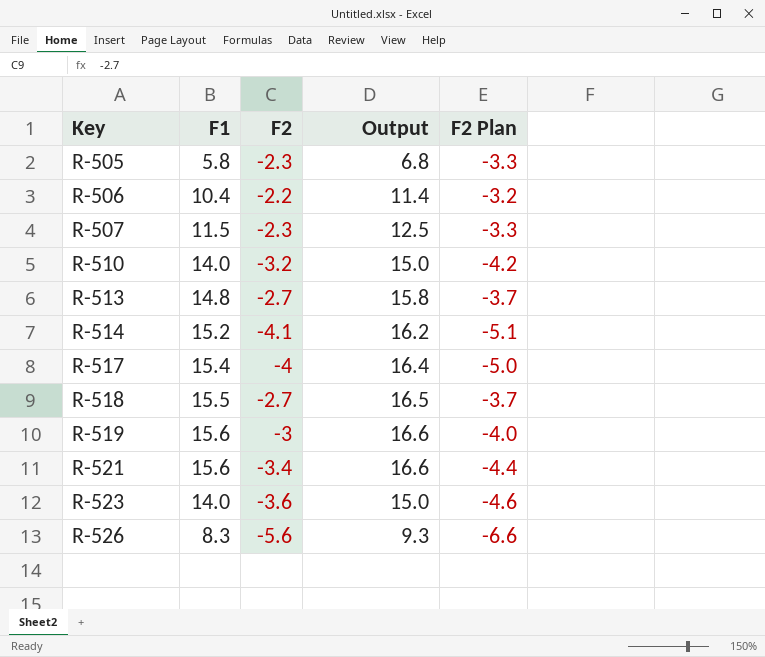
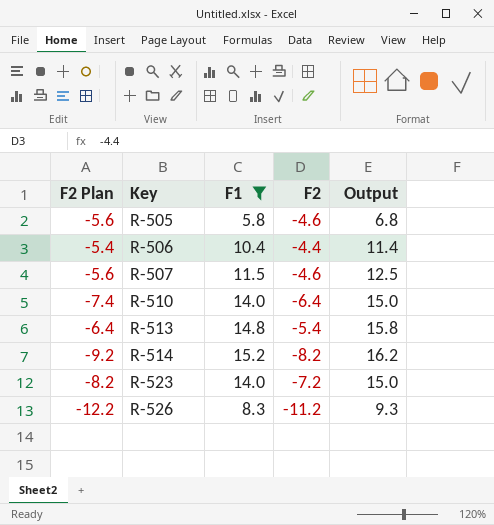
filter: none -> F1 <= 15.2
column F2 Plan | position: 5 -> 1
R-505 | F2 Plan: -3.3 -> -5.6
R-505 | F2: -2.3 -> -4.6
R-506 | F2 Plan: -3.2 -> -5.4
R-506 | F2: -2.2 -> -4.4
R-507 | F2 Plan: -3.3 -> -5.6
R-507 | F2: -2.3 -> -4.6
R-510 | F2 Plan: -4.2 -> -7.4
R-510 | F2: -3.2 -> -6.4
R-513 | F2 Plan: -3.7 -> -6.4
R-513 | F2: -2.7 -> -5.4
R-514 | F2 Plan: -5.1 -> -9.2
R-514 | F2: -4.1 -> -8.2
R-523 | F2 Plan: -4.6 -> -8.2
R-523 | F2: -3.6 -> -7.2
R-526 | F2 Plan: -6.6 -> -12.2
R-526 | F2: -5.6 -> -11.2

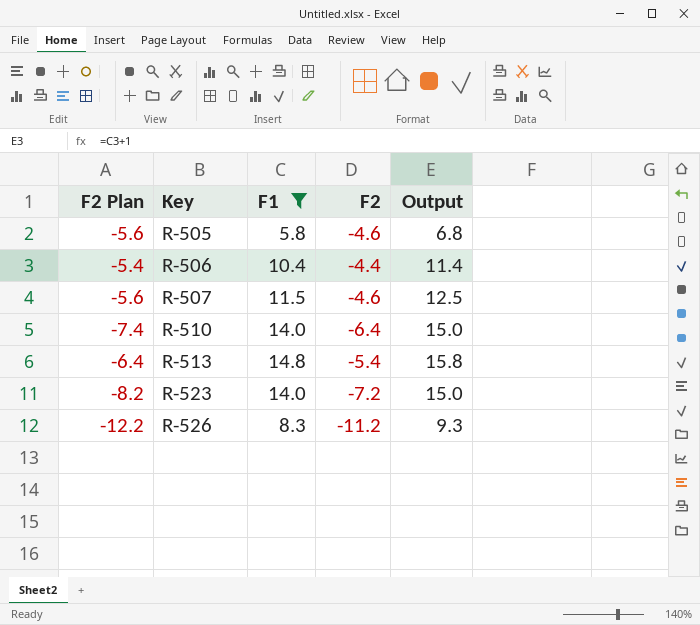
row R-514: -9.2 | 15.2 | -8.2 | 16.2 -> none

